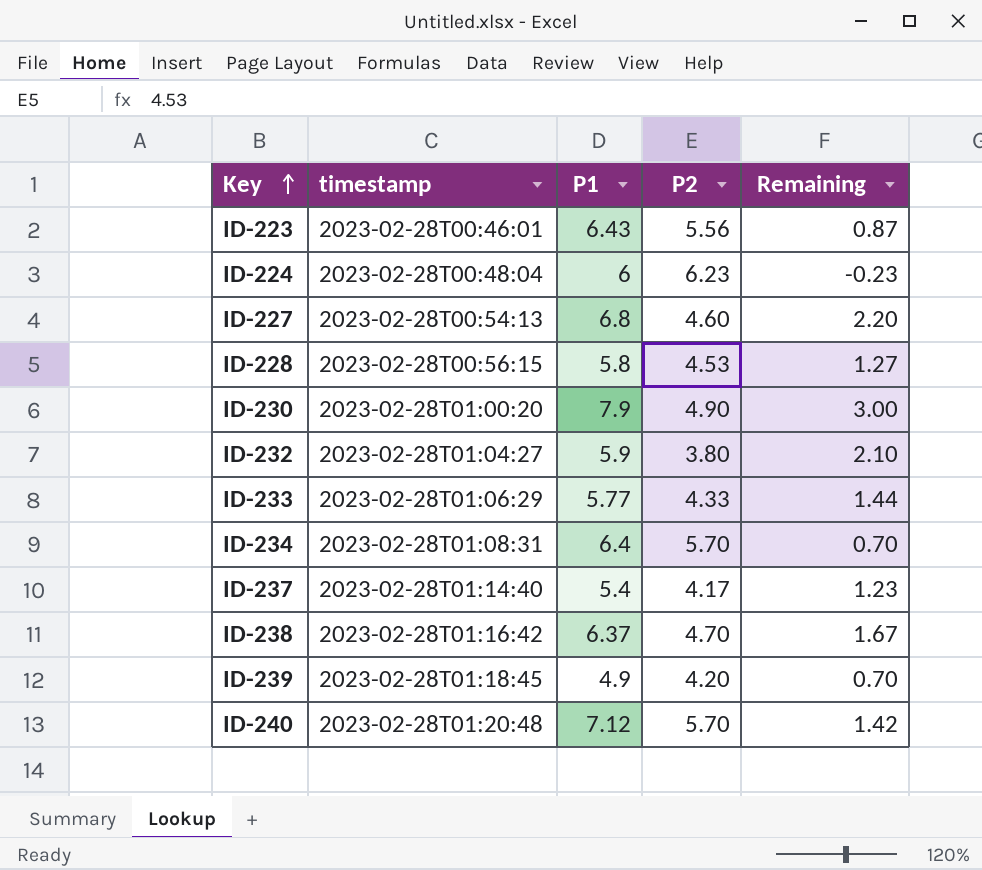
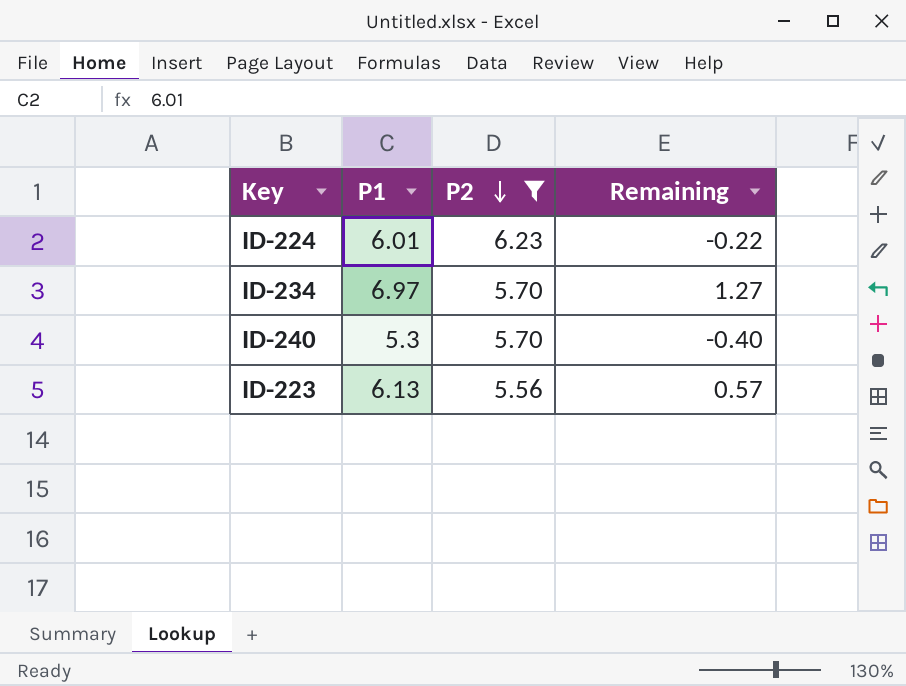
filter: none -> P2 >= 5.56
row order: Key ascending -> P2 descending
column timestamp | position: 2 -> none
ID-224 | P1: 6 -> 6.01
ID-224 | Remaining: -0.23 -> -0.22
ID-234 | P1: 6.4 -> 6.97
ID-234 | Remaining: 0.70 -> 1.27
ID-240 | P1: 7.12 -> 5.3
ID-240 | Remaining: 1.42 -> -0.40
ID-223 | P1: 6.43 -> 6.13
ID-223 | Remaining: 0.87 -> 0.57

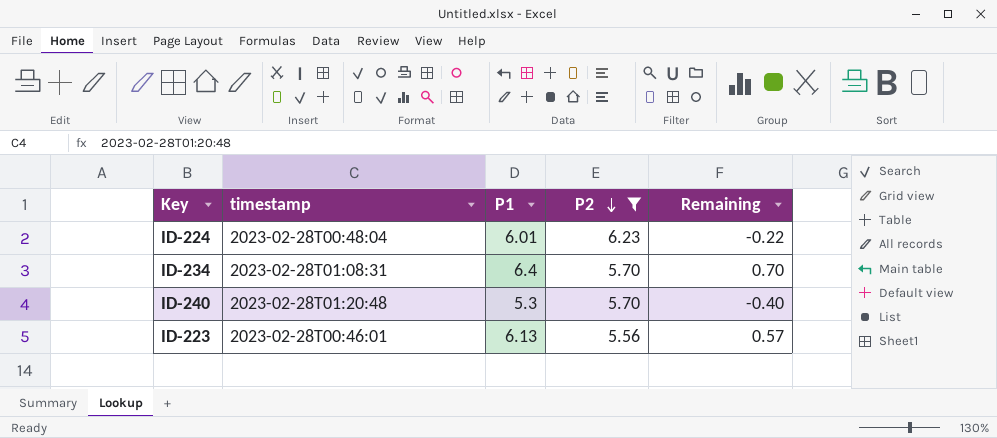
column timestamp | position: none -> 2
ID-234 | P1: 6.97 -> 6.4
ID-234 | Remaining: 1.27 -> 0.70

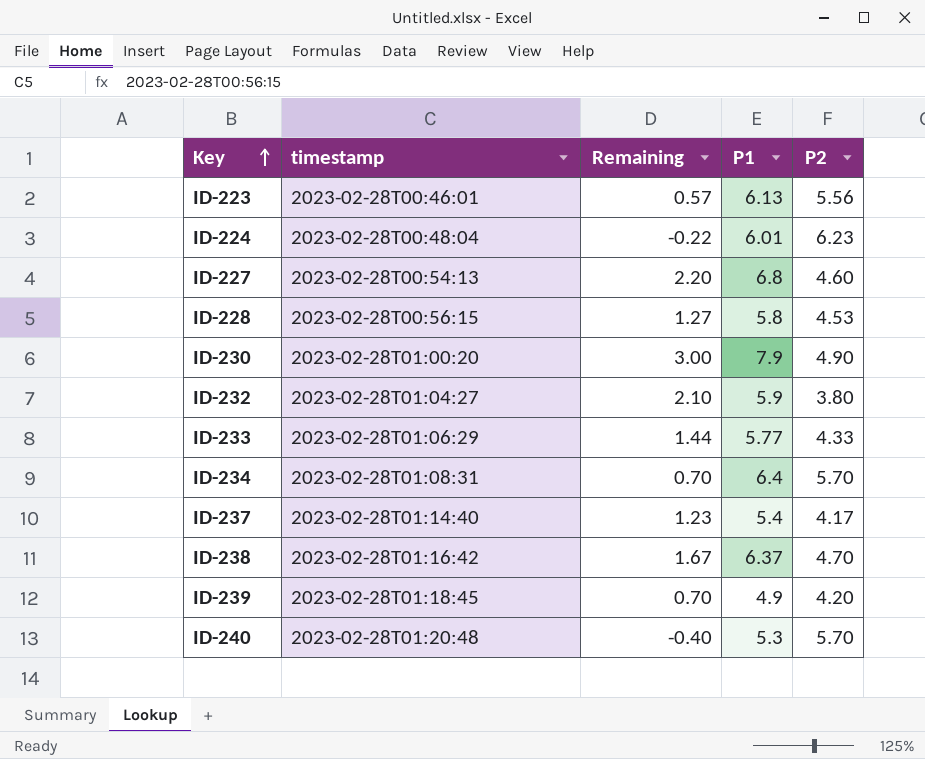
filter: P2 >= 5.56 -> none
row order: P2 descending -> Key ascending
column Remaining | position: 5 -> 3

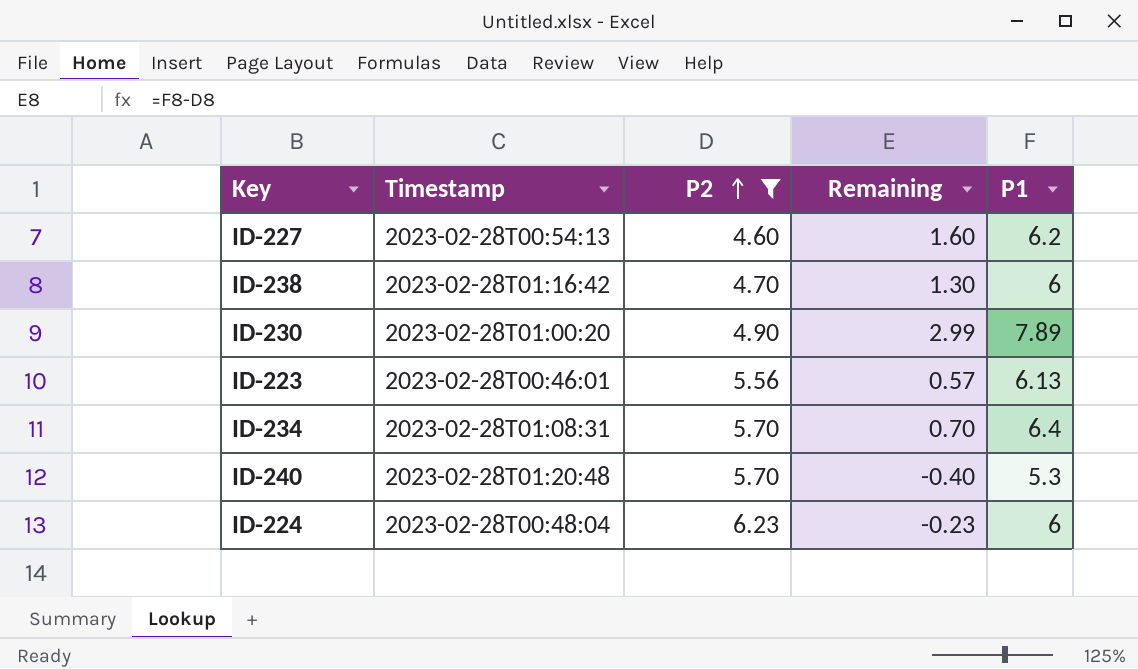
filter: none -> P2 >= 4.60
row order: Key ascending -> P2 ascending
column name: timestamp -> Timestamp
column P2 | position: 5 -> 3
ID-227 | Remaining: 2.20 -> 1.60
ID-227 | P1: 6.8 -> 6.2
ID-238 | Remaining: 1.67 -> 1.30
ID-238 | P1: 6.37 -> 6
ID-230 | Remaining: 3.00 -> 2.99
ID-230 | P1: 7.9 -> 7.89
ID-224 | Remaining: -0.22 -> -0.23
ID-224 | P1: 6.01 -> 6

